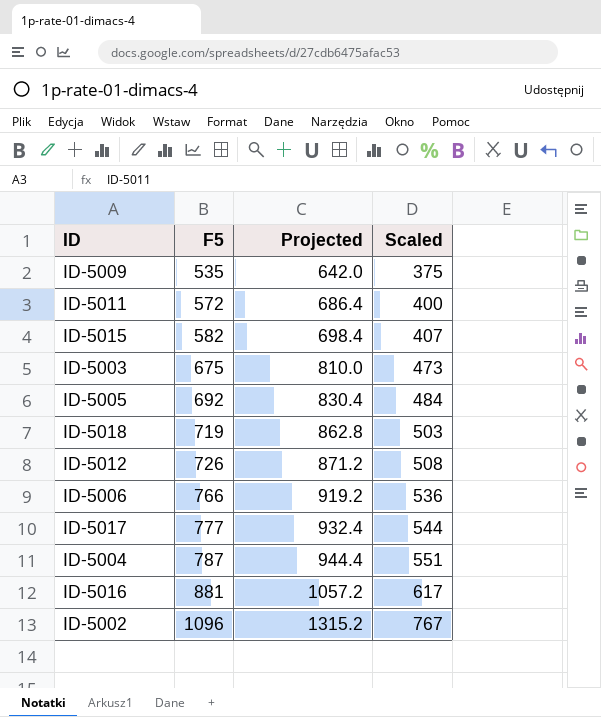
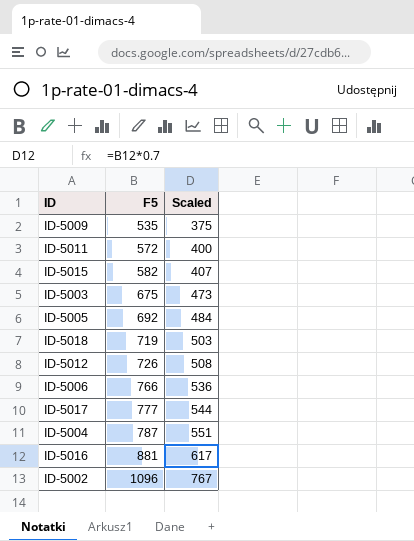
column Projected | formula: [F5] * 1.2 -> none

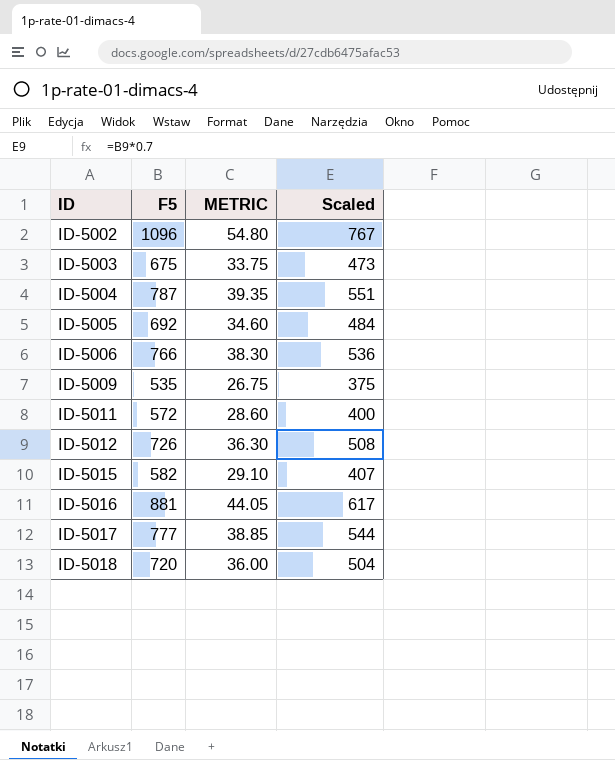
row order: F5 ascending -> ID ascending
column METRIC | formula: none -> [F5] * 0.05
ID-5018 | F5: 719 -> 720
ID-5018 | Scaled: 503 -> 504

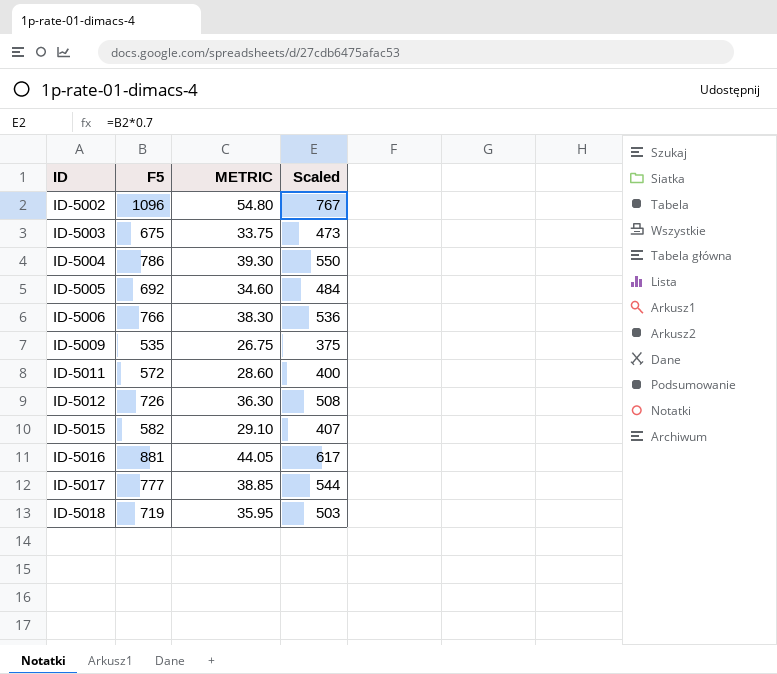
ID-5004 | F5: 787 -> 786
ID-5004 | METRIC: 39.35 -> 39.30
ID-5004 | Scaled: 551 -> 550
ID-5018 | F5: 720 -> 719
ID-5018 | METRIC: 36.00 -> 35.95
ID-5018 | Scaled: 504 -> 503

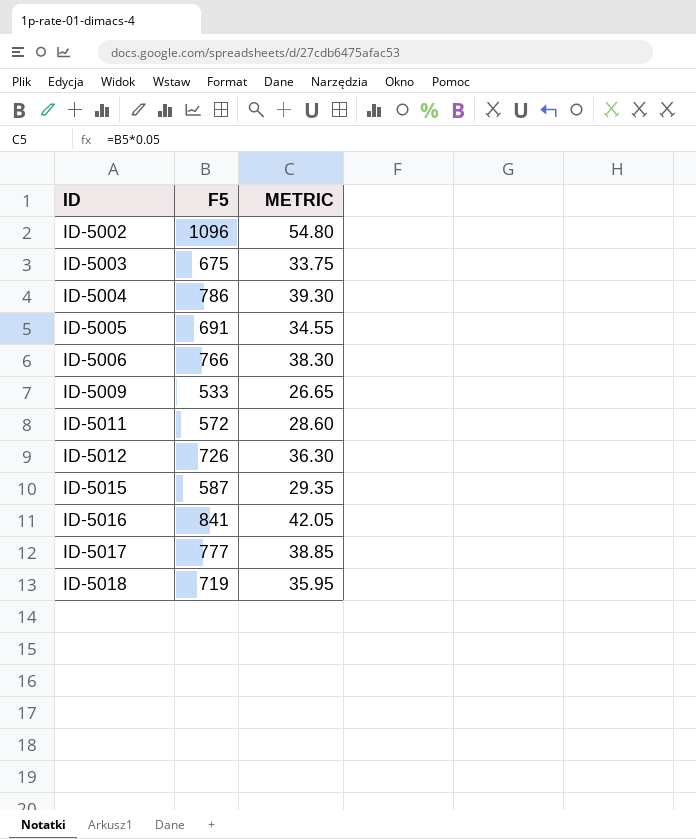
column Scaled | formula: [F5] * 0.7 -> none
ID-5005 | F5: 692 -> 691
ID-5005 | METRIC: 34.60 -> 34.55
ID-5009 | F5: 535 -> 533
ID-5009 | METRIC: 26.75 -> 26.65
ID-5015 | F5: 582 -> 587
ID-5015 | METRIC: 29.10 -> 29.35
ID-5016 | F5: 881 -> 841
ID-5016 | METRIC: 44.05 -> 42.05

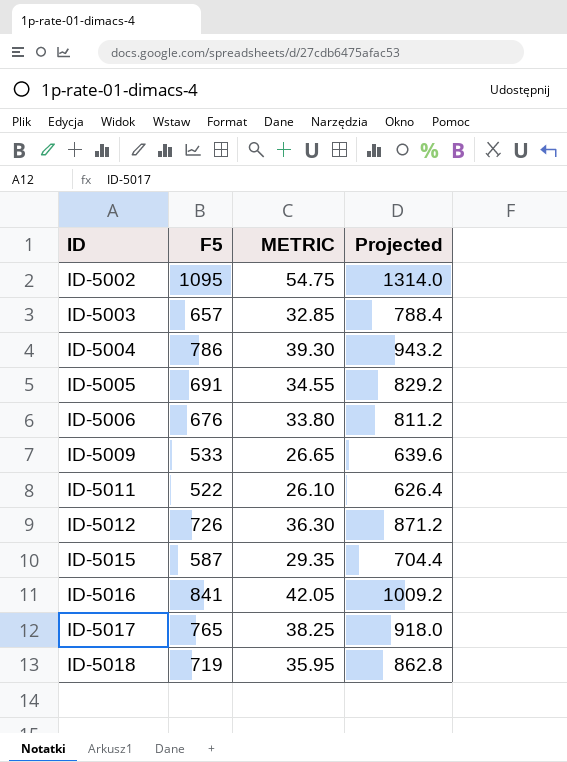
column Projected | formula: none -> [F5] * 1.2
ID-5002 | F5: 1096 -> 1095
ID-5002 | METRIC: 54.80 -> 54.75
ID-5003 | F5: 675 -> 657
ID-5003 | METRIC: 33.75 -> 32.85
ID-5006 | F5: 766 -> 676
ID-5006 | METRIC: 38.30 -> 33.80
ID-5011 | F5: 572 -> 522
ID-5011 | METRIC: 28.60 -> 26.10
ID-5017 | F5: 777 -> 765
ID-5017 | METRIC: 38.85 -> 38.25

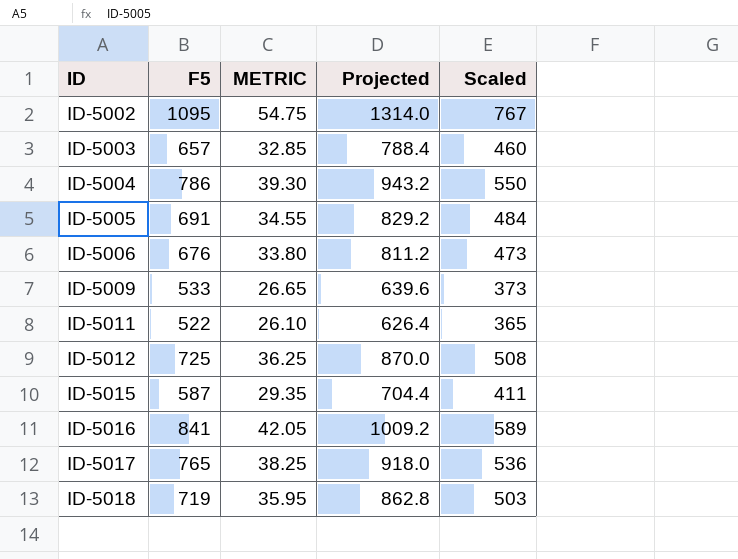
column Scaled | formula: none -> [F5] * 0.7
ID-5012 | F5: 726 -> 725
ID-5012 | METRIC: 36.30 -> 36.25
ID-5012 | Projected: 871.2 -> 870.0

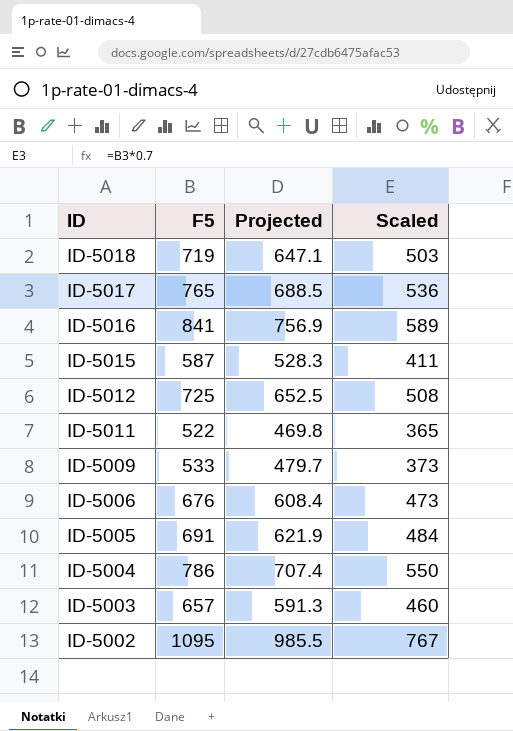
row order: ID ascending -> ID descending
column METRIC | formula: [F5] * 0.05 -> none
column Projected | formula: [F5] * 1.2 -> [F5] * 0.9

